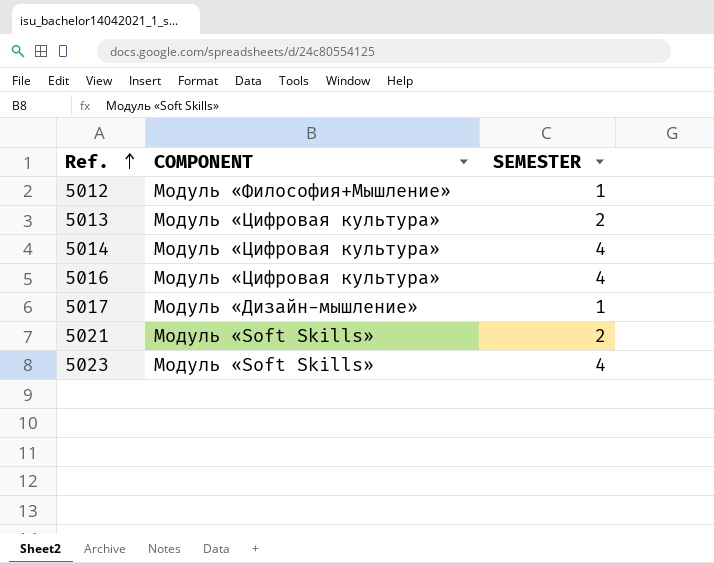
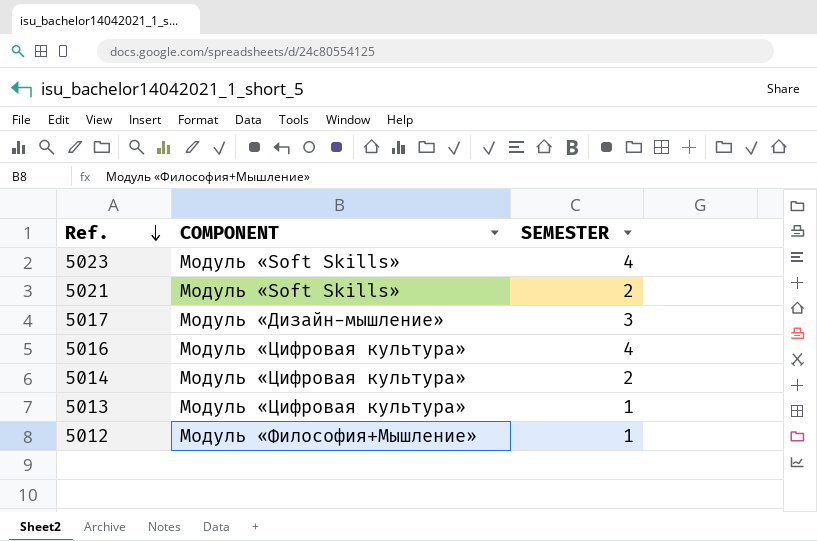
row order: Ref. ascending -> Ref. descending
5017 | SEMESTER: 1 -> 3
5014 | SEMESTER: 4 -> 2
5013 | SEMESTER: 2 -> 1

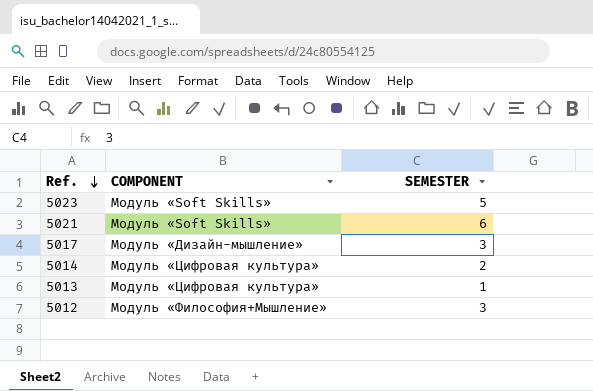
row 5016: Модуль «Цифровая культура» | 4 -> none
5023 | SEMESTER: 4 -> 5
5021 | SEMESTER: 2 -> 6
5012 | SEMESTER: 1 -> 3

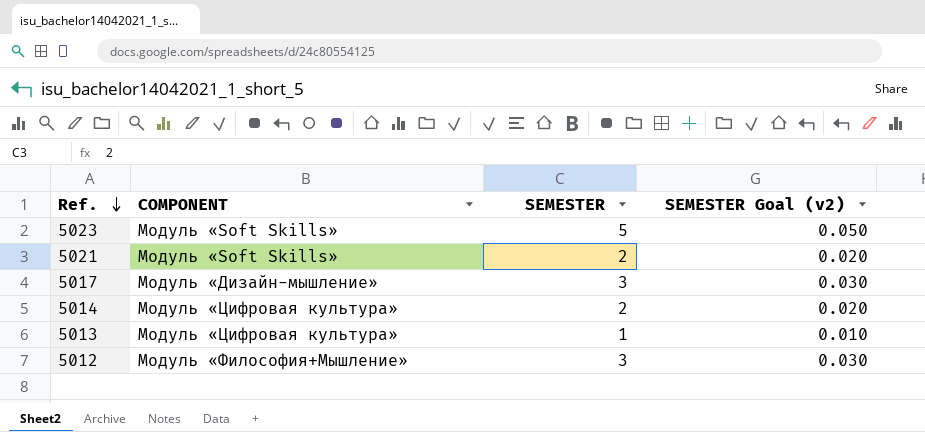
column SEMESTER Goal (v2) | formula: none -> [SEMESTER] * 0.01
5021 | SEMESTER: 6 -> 2

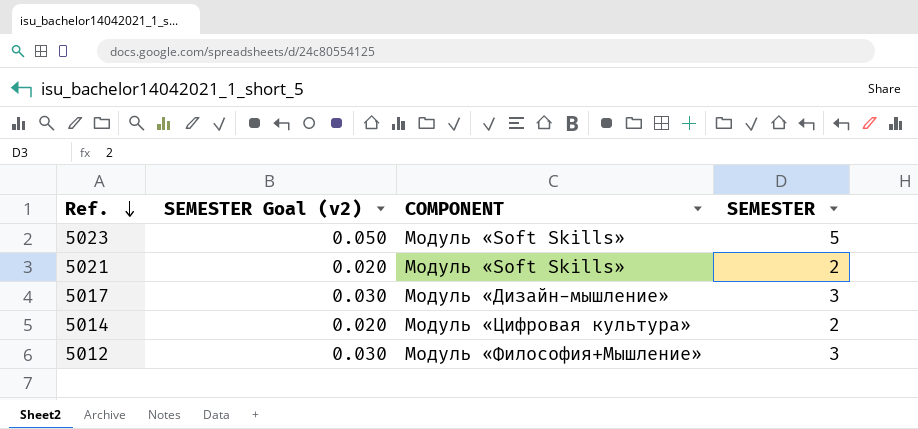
column SEMESTER Goal (v2) | position: 4 -> 2
row 5013: Модуль «Цифровая культура» | 1 | 0.010 -> none

